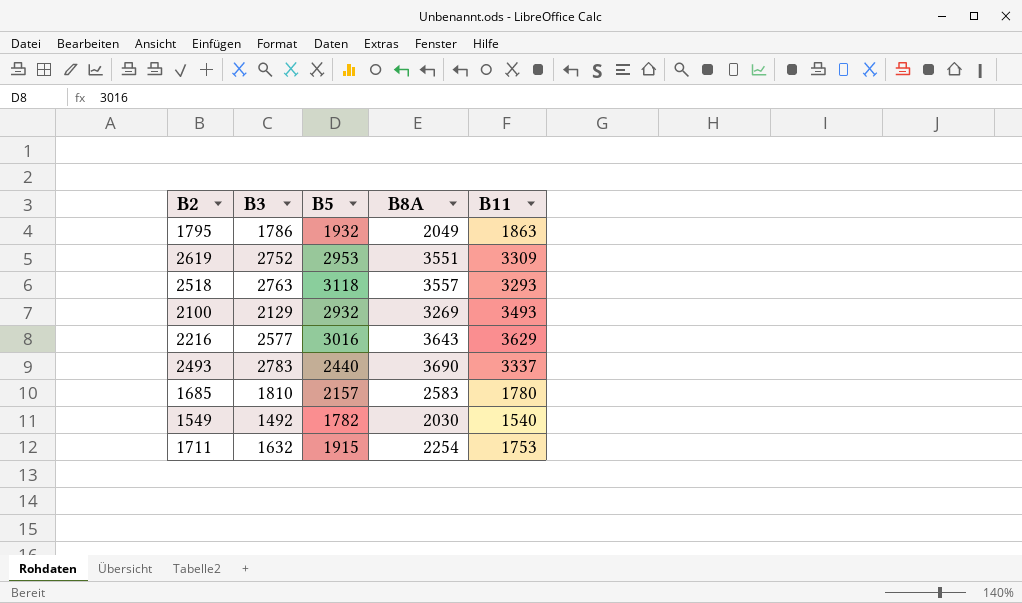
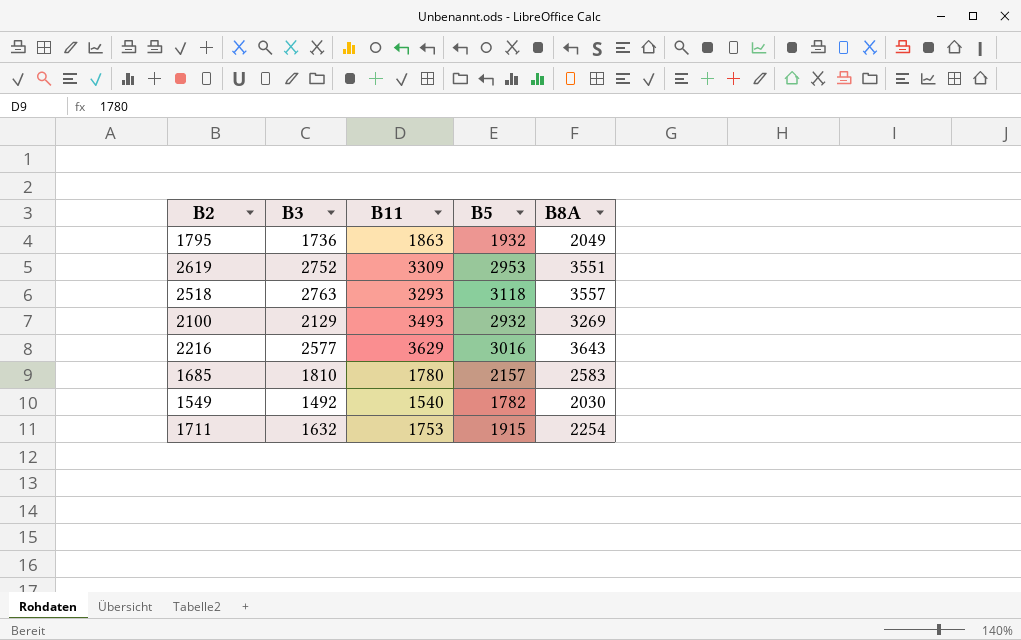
column B11 | position: 5 -> 3
row 2493: 2783 | 2440 | 3690 | 3337 -> none
1795 | B3: 1786 -> 1736

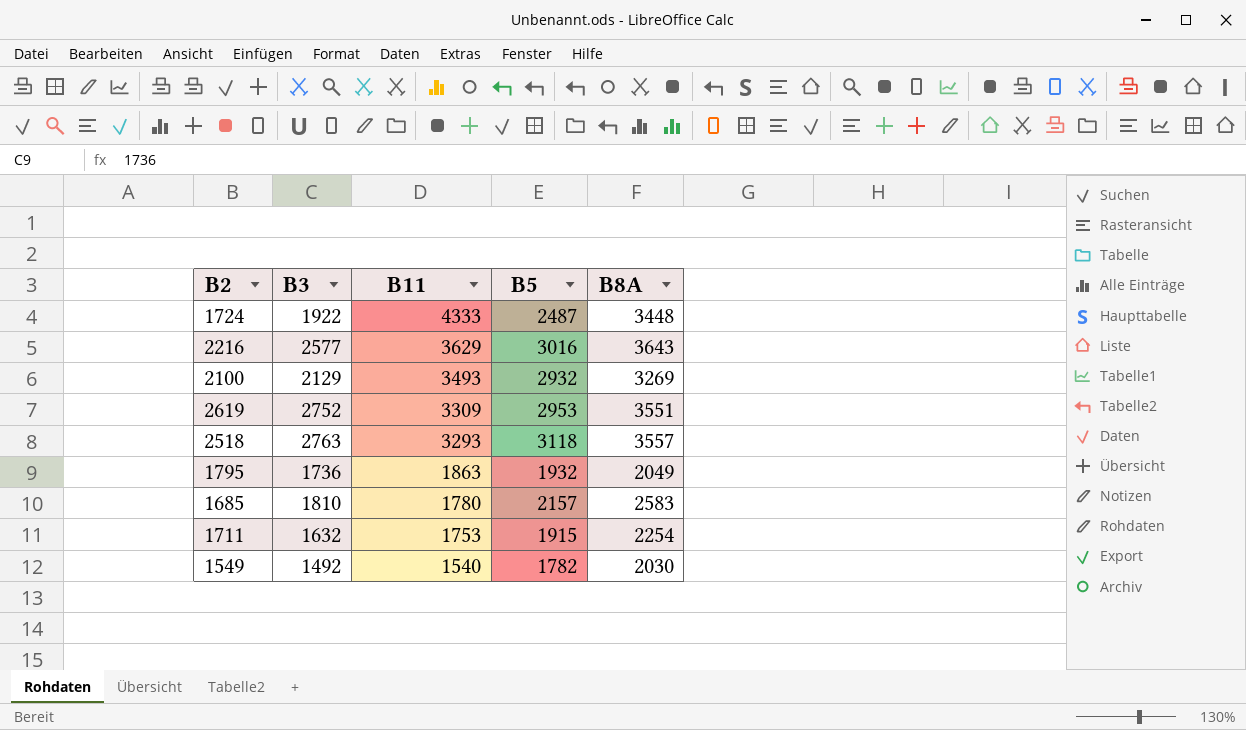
row order: none -> B11 descending
row 1724: none -> 1922 | 4333 | 2487 | 3448

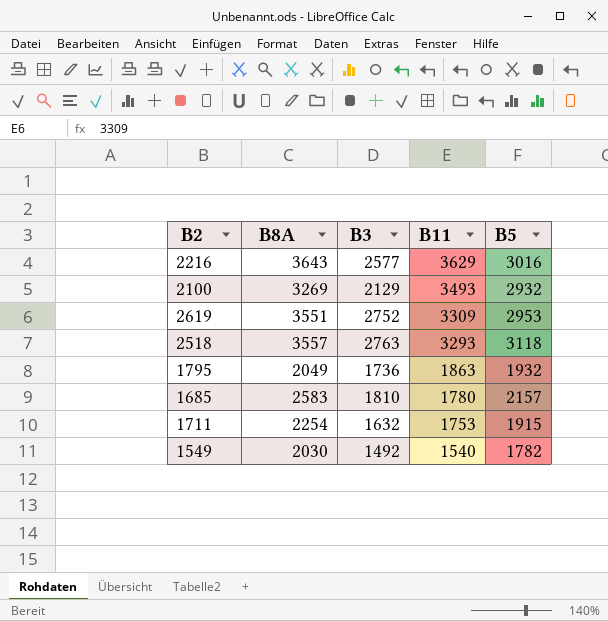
column B8A | position: 5 -> 2
row 1724: 1922 | 4333 | 2487 | 3448 -> none

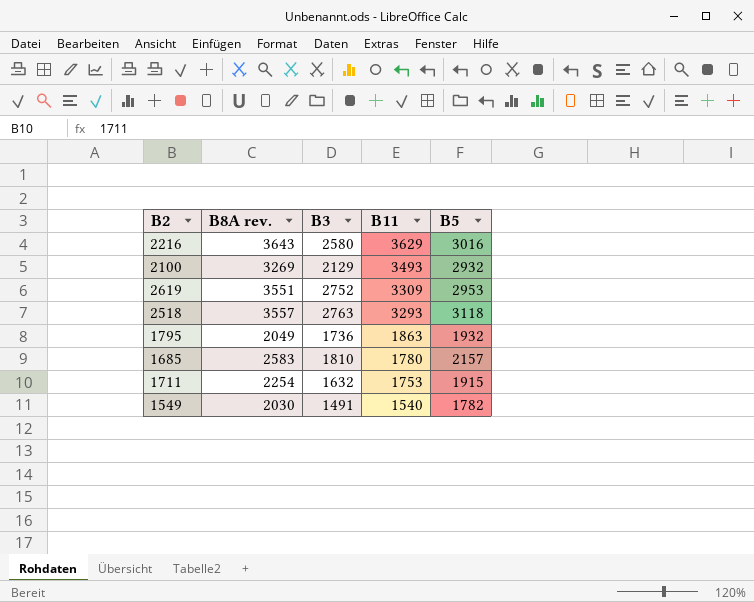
column name: B8A -> B8A rev.
2216 | B3: 2577 -> 2580
1549 | B3: 1492 -> 1491

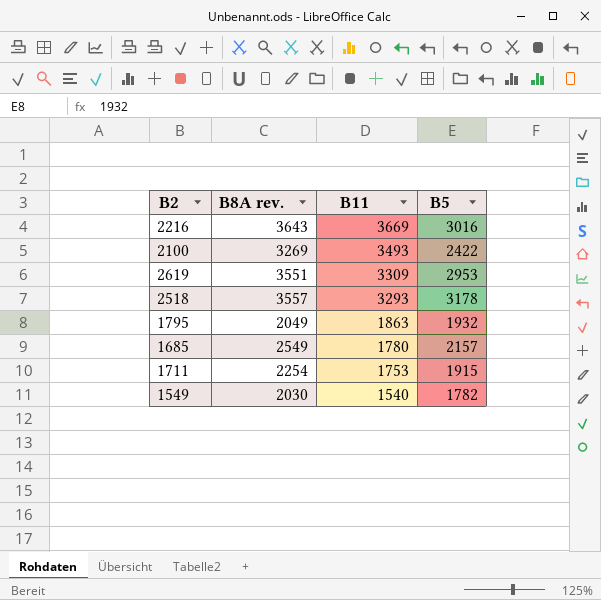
column B3 | position: 3 -> none
2216 | B11: 3629 -> 3669
2100 | B5: 2932 -> 2422
2518 | B5: 3118 -> 3178
1685 | B8A rev.: 2583 -> 2549

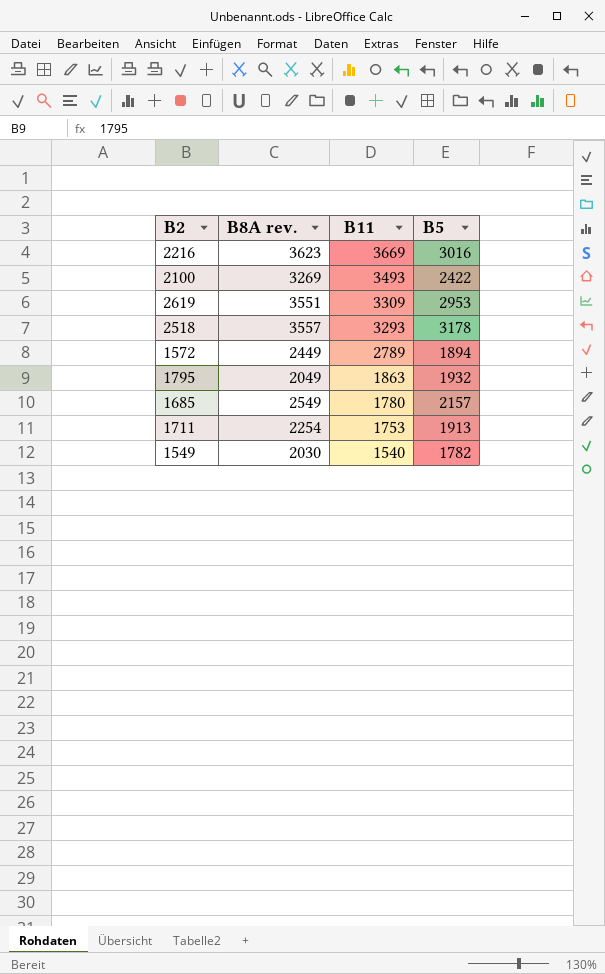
2216 | B8A rev.: 3643 -> 3623
row 1572: none -> 2449 | 2789 | 1894
1711 | B5: 1915 -> 1913

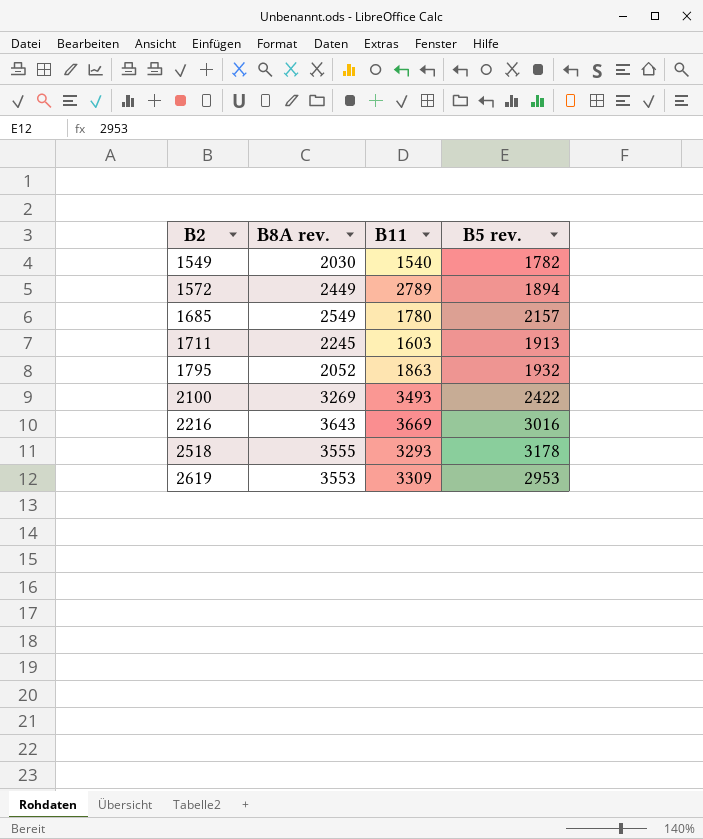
row order: B11 descending -> B2 ascending
column name: B5 -> B5 rev.
1711 | B8A rev.: 2254 -> 2245
1711 | B11: 1753 -> 1603
1795 | B8A rev.: 2049 -> 2052
2216 | B8A rev.: 3623 -> 3643
2518 | B8A rev.: 3557 -> 3555
2619 | B8A rev.: 3551 -> 3553

